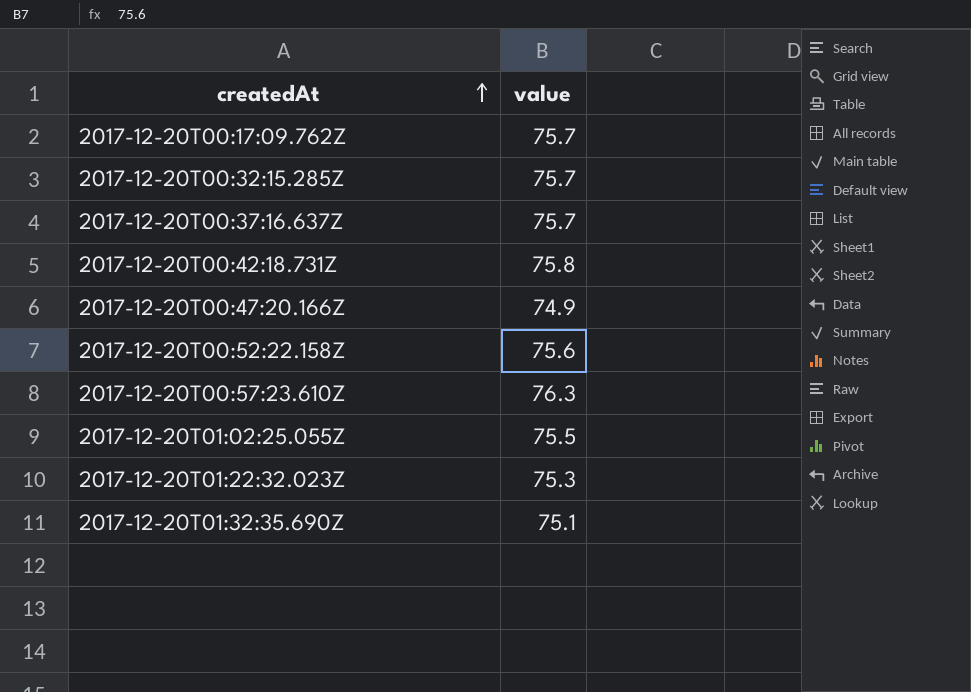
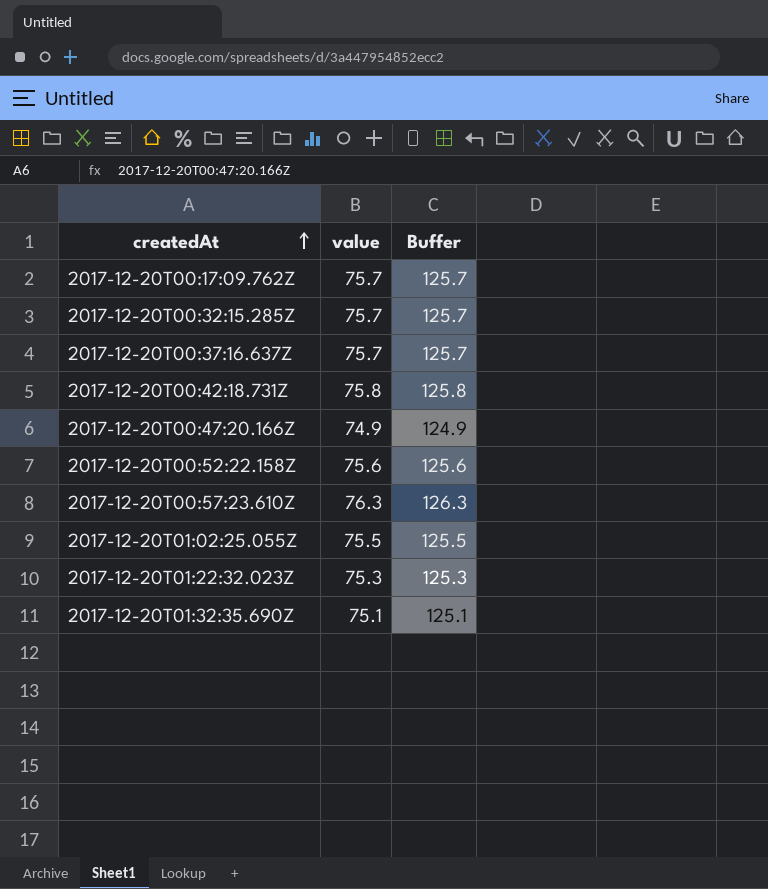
column Buffer | formula: none -> [value] + 50

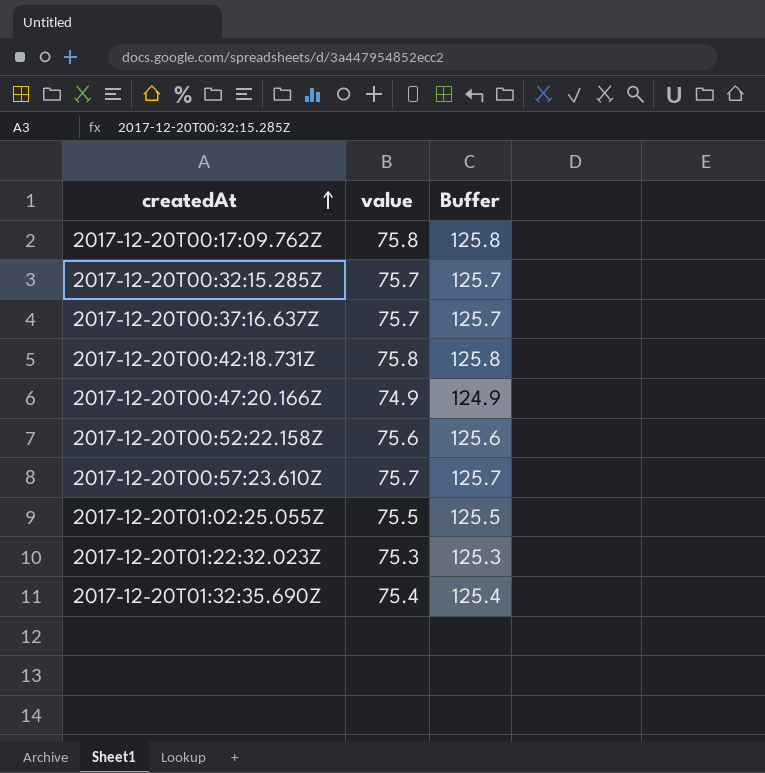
2017-12-20T00:17:09.762Z | value: 75.7 -> 75.8
2017-12-20T00:17:09.762Z | Buffer: 125.7 -> 125.8
2017-12-20T00:57:23.610Z | value: 76.3 -> 75.7
2017-12-20T00:57:23.610Z | Buffer: 126.3 -> 125.7
2017-12-20T01:32:35.690Z | value: 75.1 -> 75.4
2017-12-20T01:32:35.690Z | Buffer: 125.1 -> 125.4

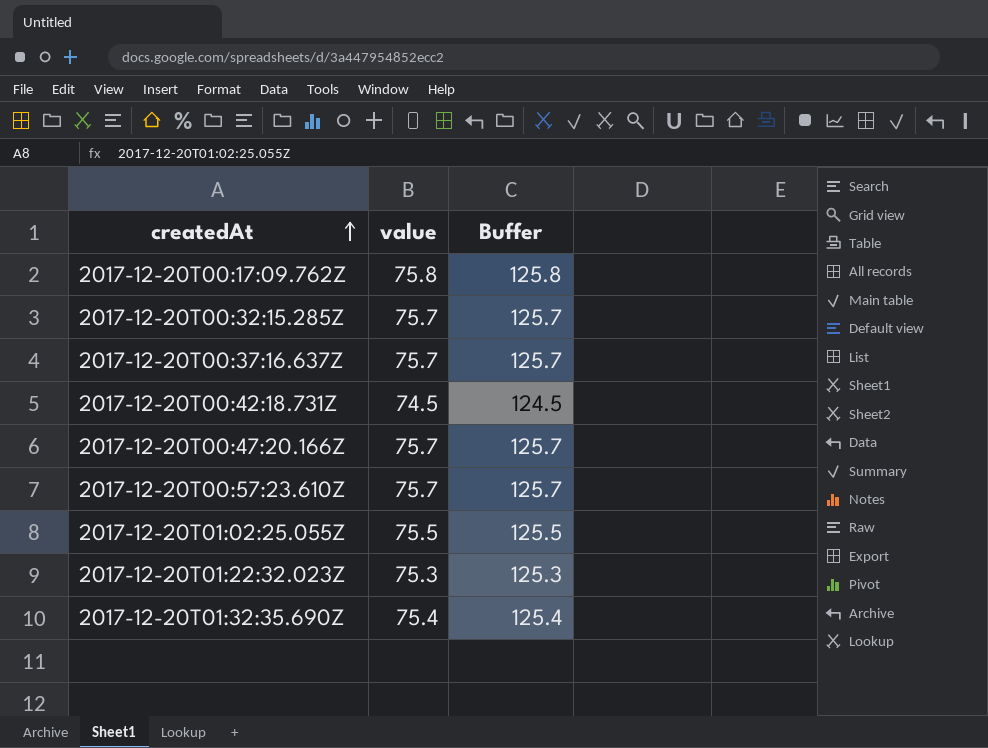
row 2017-12-20T00:52:22.158Z: 75.6 | 125.6 -> none
2017-12-20T00:42:18.731Z | value: 75.8 -> 74.5
2017-12-20T00:42:18.731Z | Buffer: 125.8 -> 124.5
2017-12-20T00:47:20.166Z | value: 74.9 -> 75.7
2017-12-20T00:47:20.166Z | Buffer: 124.9 -> 125.7

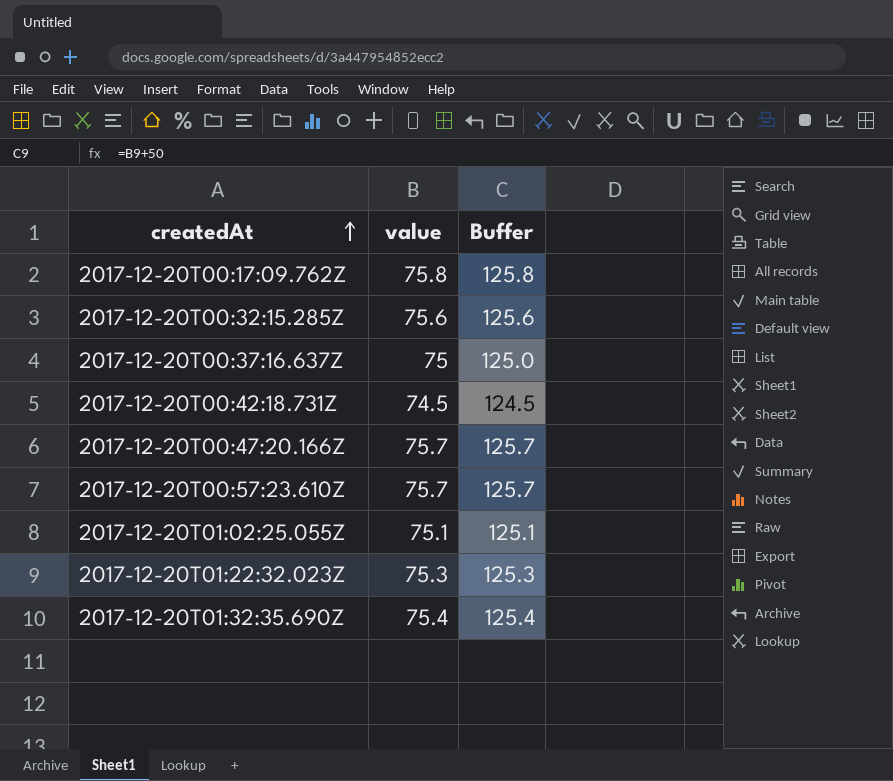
2017-12-20T00:32:15.285Z | value: 75.7 -> 75.6
2017-12-20T00:32:15.285Z | Buffer: 125.7 -> 125.6
2017-12-20T00:37:16.637Z | value: 75.7 -> 75
2017-12-20T00:37:16.637Z | Buffer: 125.7 -> 125.0
2017-12-20T01:02:25.055Z | value: 75.5 -> 75.1
2017-12-20T01:02:25.055Z | Buffer: 125.5 -> 125.1

